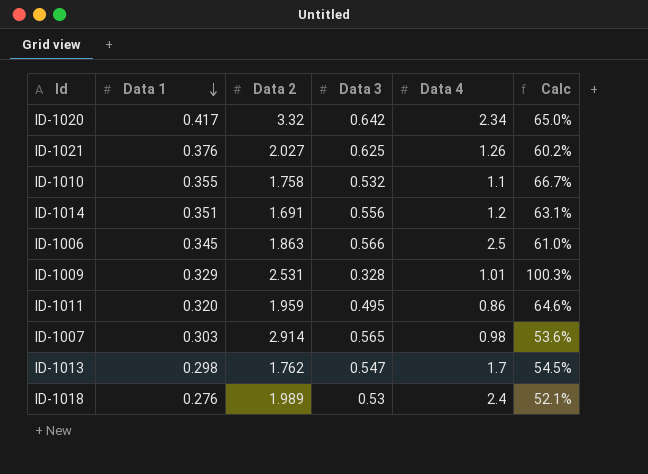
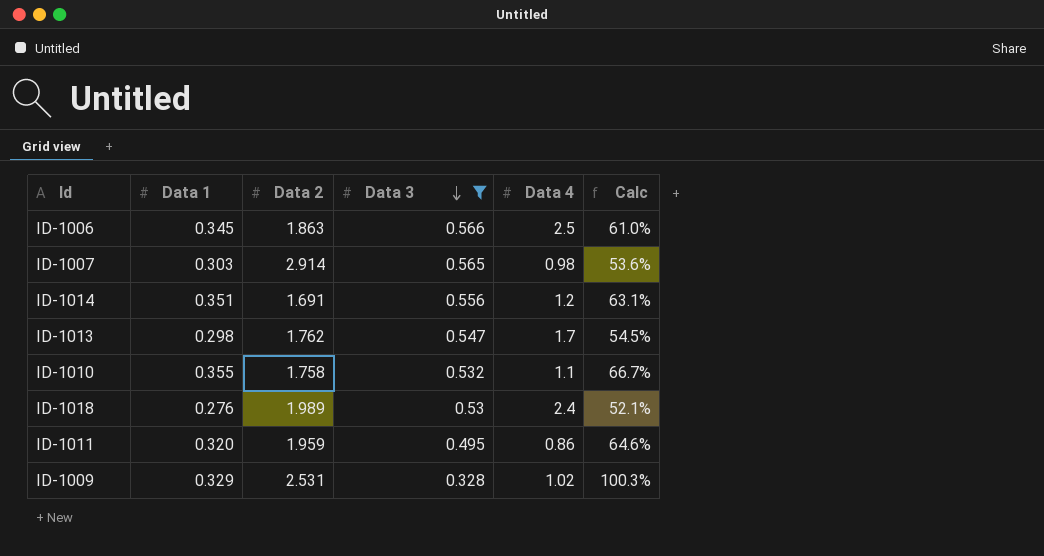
filter: none -> Data 3 <= 0.566
row order: Data 1 descending -> Data 3 descending
ID-1009 | Data 4: 1.01 -> 1.02

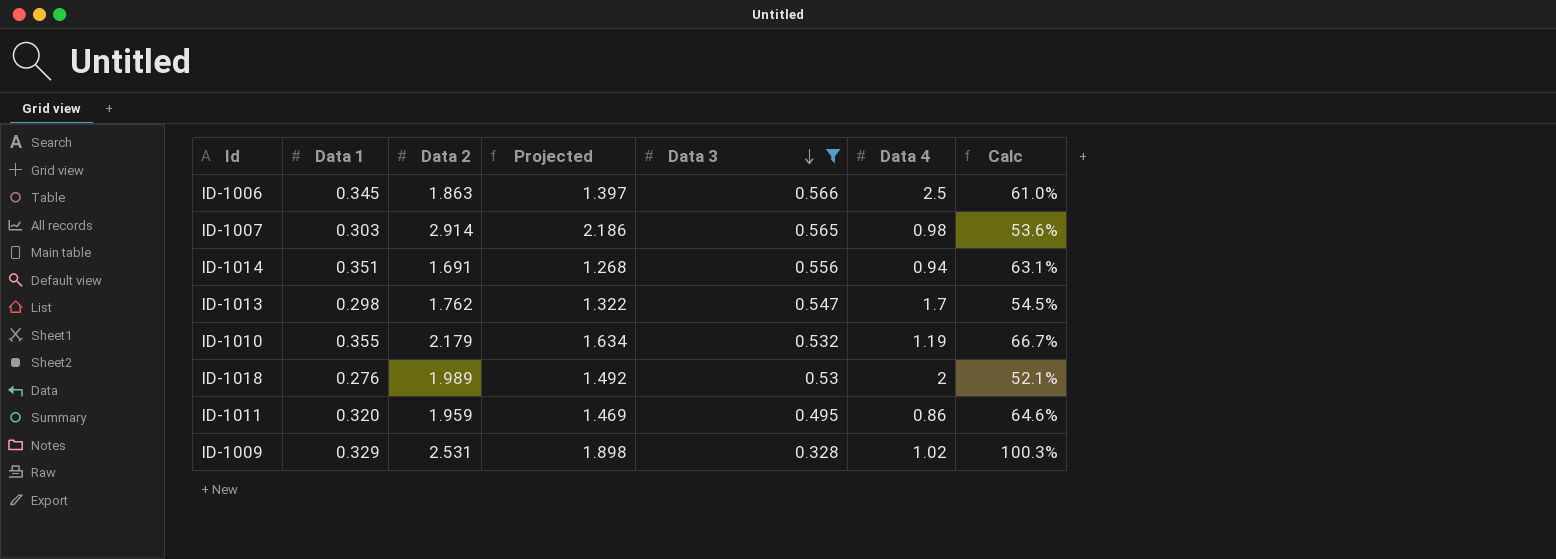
column Projected | formula: none -> [Data 2] * 0.75
ID-1014 | Data 4: 1.2 -> 0.94
ID-1010 | Data 2: 1.758 -> 2.179
ID-1010 | Data 4: 1.1 -> 1.19
ID-1018 | Data 4: 2.4 -> 2

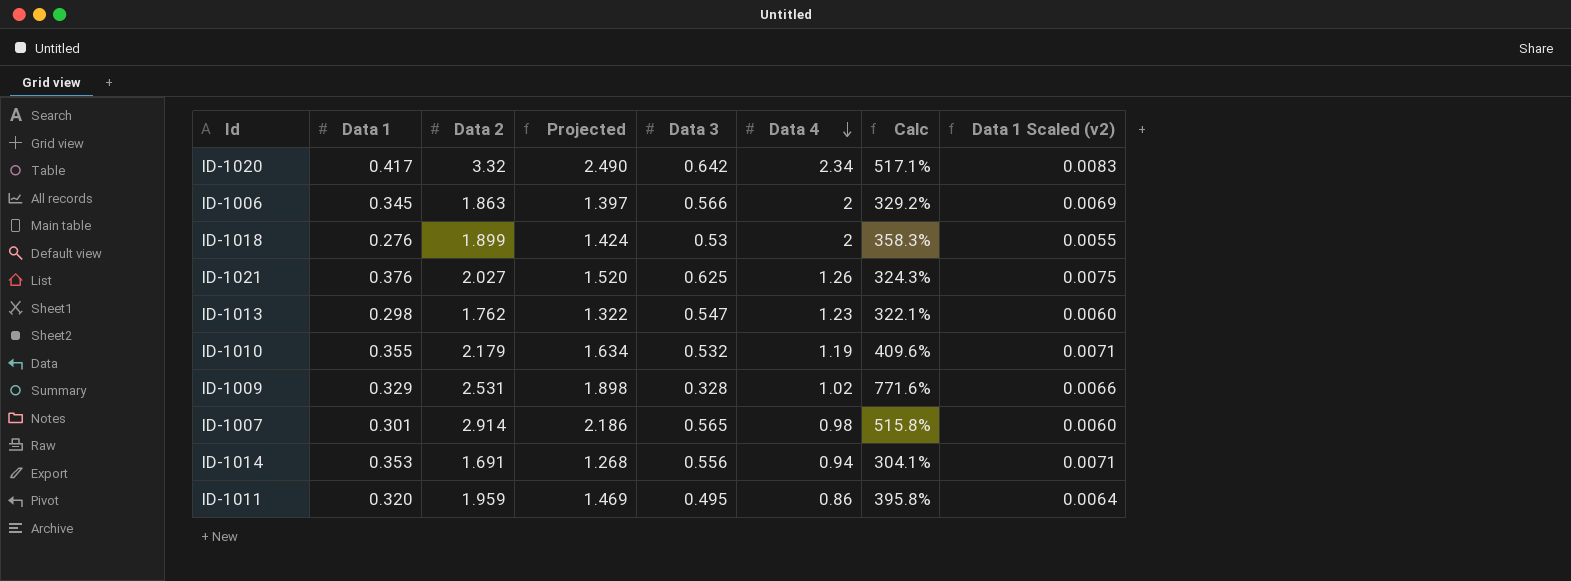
filter: Data 3 <= 0.566 -> none
row order: Data 3 descending -> Data 4 descending
column Calc | formula: [Data 1] / [Data 3] -> [Data 2] / [Data 3]
column Data 1 Scaled (v2) | formula: none -> [Data 1] * 0.02
ID-1006 | Data 4: 2.5 -> 2
ID-1018 | Data 2: 1.989 -> 1.899
ID-1018 | Projected: 1.492 -> 1.424
ID-1013 | Data 4: 1.7 -> 1.23
ID-1007 | Data 1: 0.303 -> 0.301
ID-1014 | Data 1: 0.351 -> 0.353

